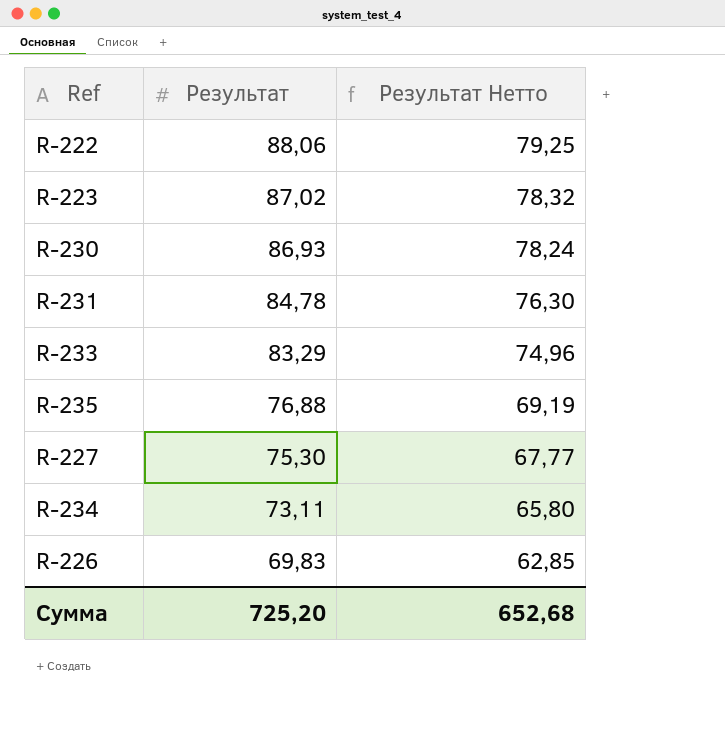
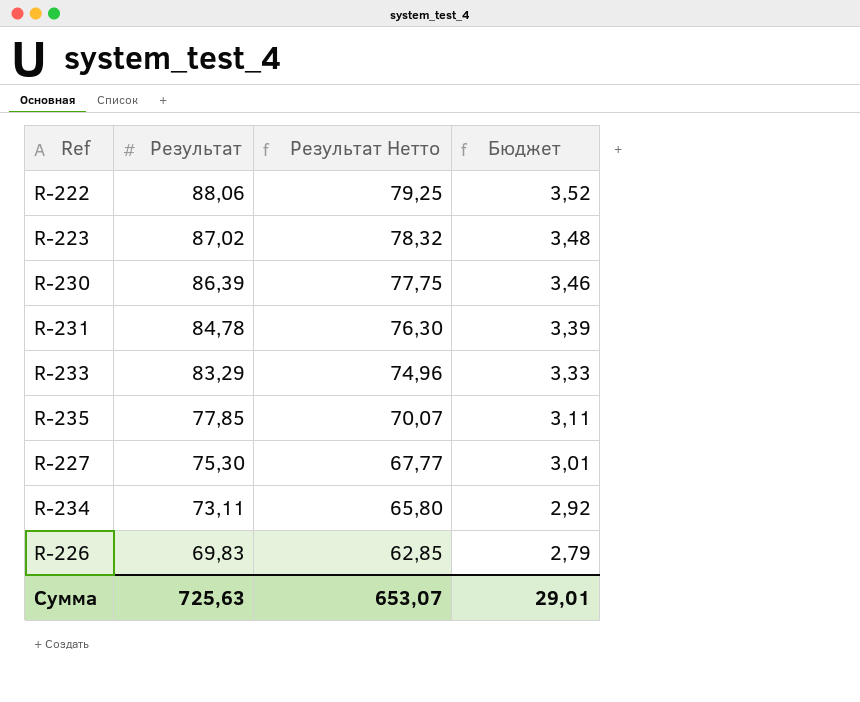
column Бюджет | formula: none -> [Результат] * 0,04
R-230 | Результат: 86,93 -> 86,39
R-230 | Результат Нетто: 78,24 -> 77,75
R-235 | Результат: 76,88 -> 77,85
R-235 | Результат Нетто: 69,19 -> 70,07
Сумма | Результат: 725,20 -> 725,63
Сумма | Результат Нетто: 652,68 -> 653,07

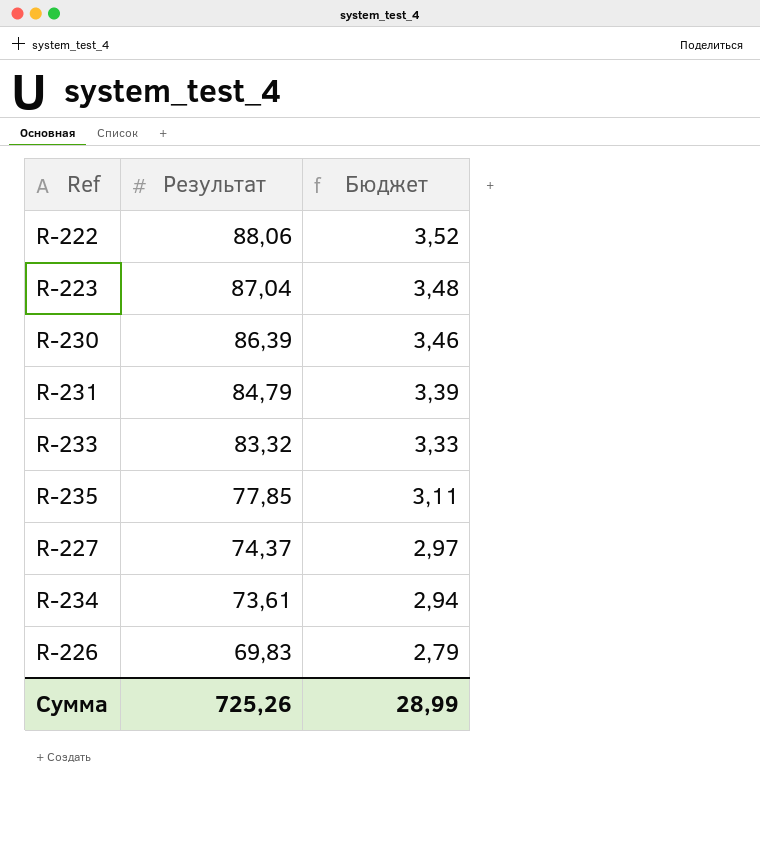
column Результат Нетто | formula: [Результат] * 0,9 -> none
R-223 | Результат: 87,02 -> 87,04
R-231 | Результат: 84,78 -> 84,79
R-233 | Результат: 83,29 -> 83,32
R-227 | Результат: 75,30 -> 74,37
R-227 | Бюджет: 3,01 -> 2,97
R-234 | Результат: 73,11 -> 73,61
R-234 | Бюджет: 2,92 -> 2,94
Сумма | Результат: 725,63 -> 725,26
Сумма | Бюджет: 29,01 -> 28,99

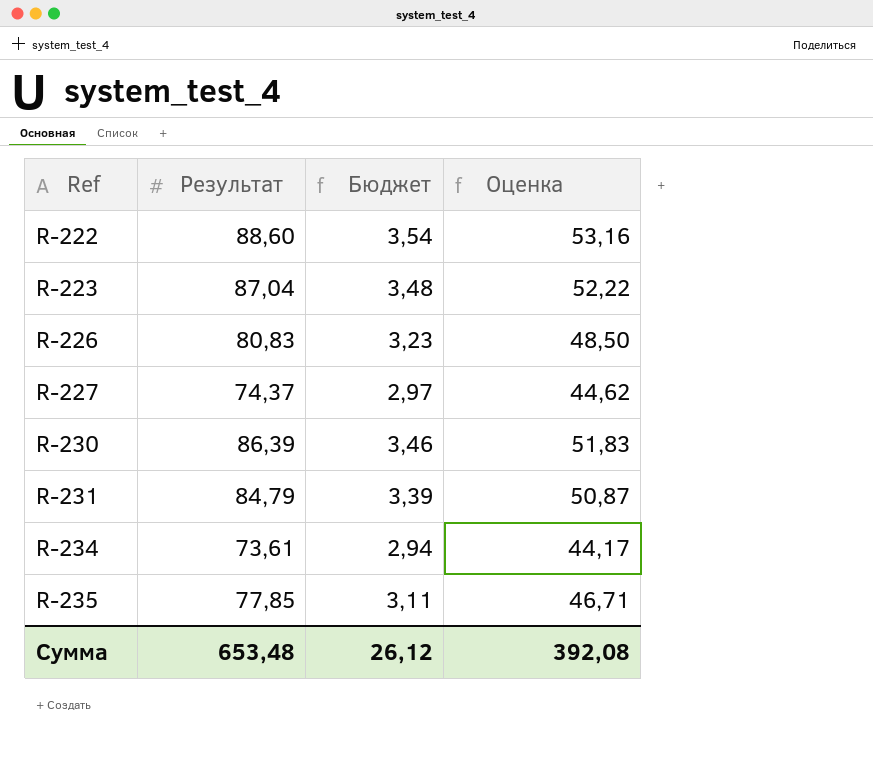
row order: Результат descending -> Ref ascending
column Оценка | formula: none -> [Результат] * 0,6
row R-233: 83,32 | 3,33 -> none
R-222 | Результат: 88,06 -> 88,60
R-222 | Бюджет: 3,52 -> 3,54
R-226 | Результат: 69,83 -> 80,83
R-226 | Бюджет: 2,79 -> 3,23
Сумма | Результат: 725,26 -> 653,48
Сумма | Бюджет: 28,99 -> 26,12

